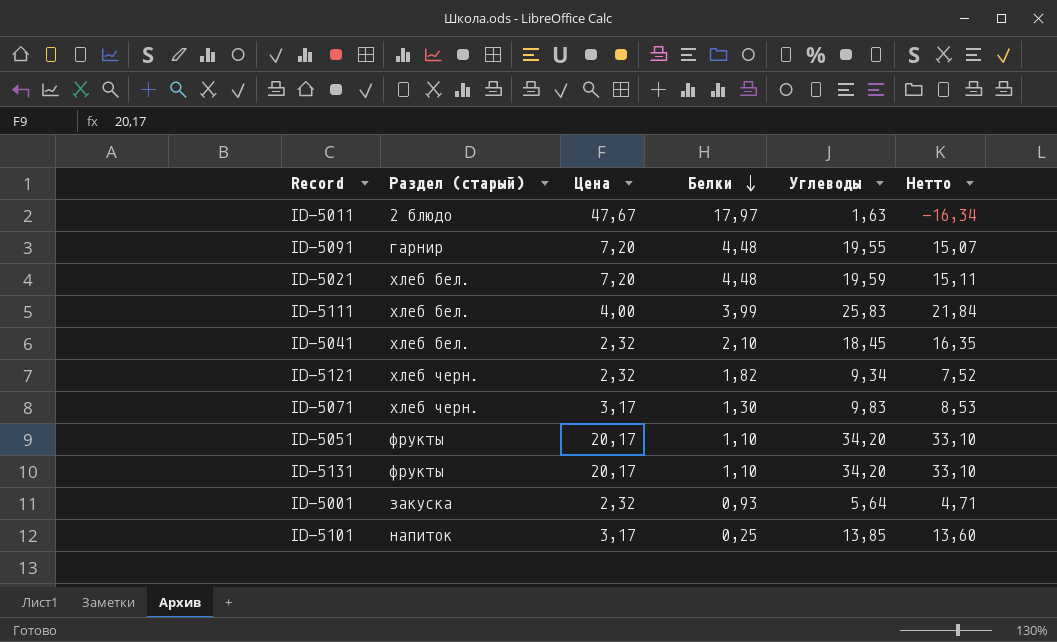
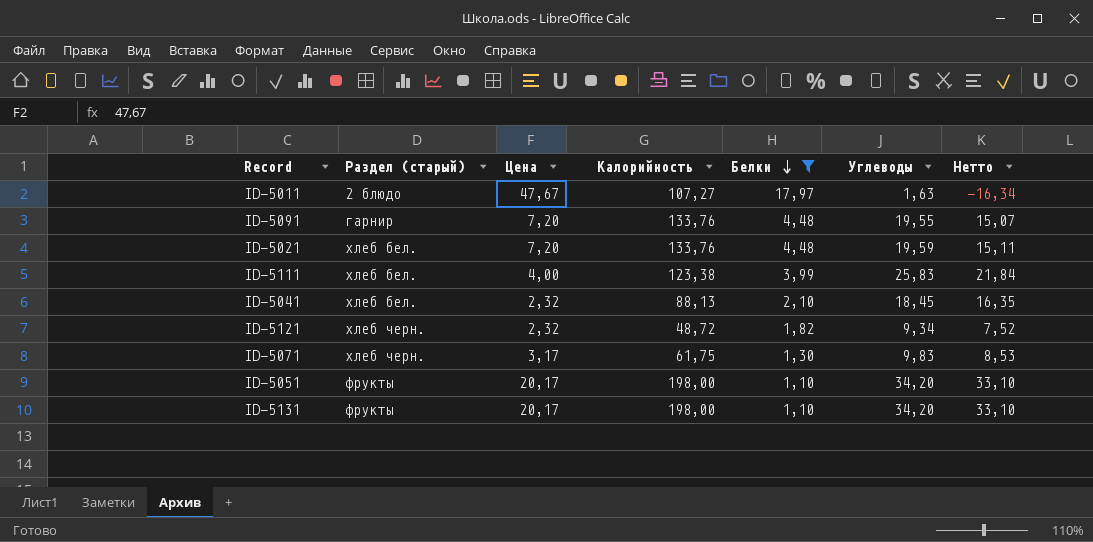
filter: none -> Белки >= 1,10
column Калорийность | position: none -> 4

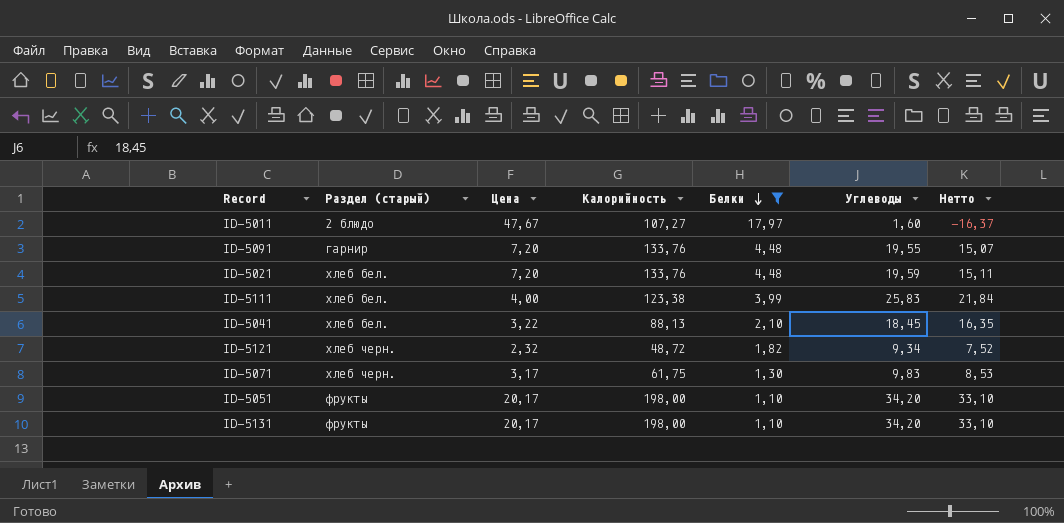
ID-5011 | Углеводы: 1,63 -> 1,60
ID-5011 | Нетто: -16,34 -> -16,37
ID-5041 | Цена: 2,32 -> 3,22

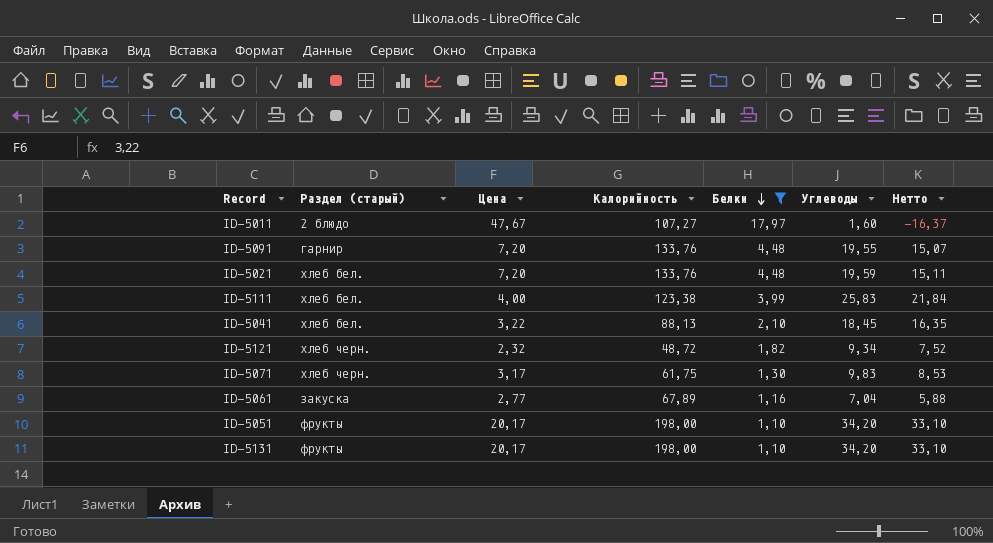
row ID-5061: none -> закуска | 2,77 | 67,89 | 1,16 | 7,04 | 5,88

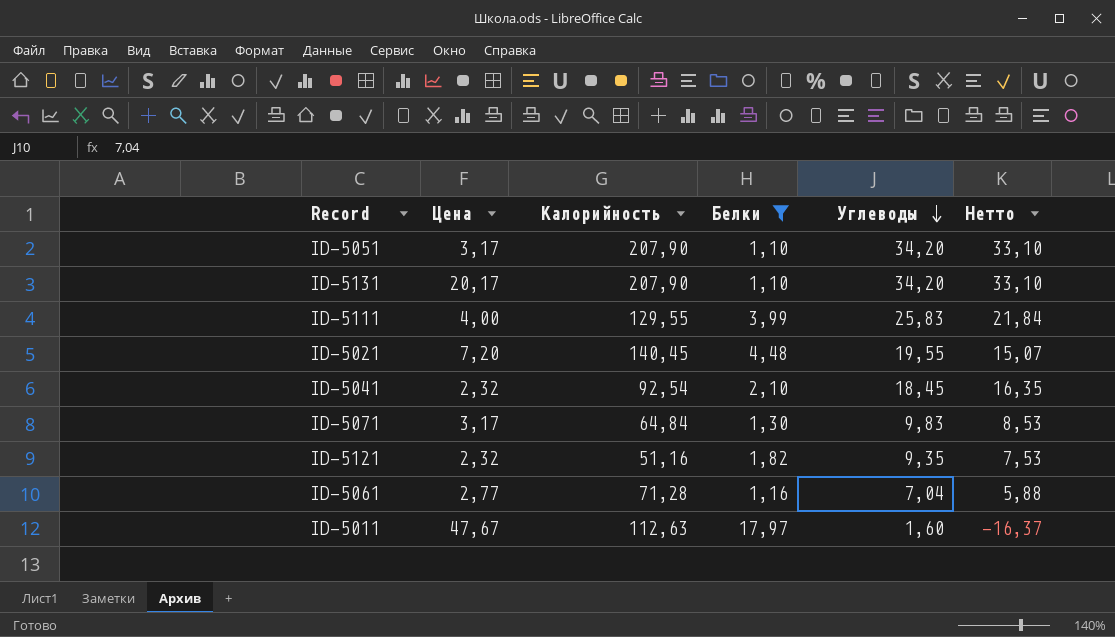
row order: Белки descending -> Углеводы descending
column Раздел (старый) | position: 2 -> none
row ID-5091: гарнир | 7,20 | 133,76 | 4,48 | 19,55 | 15,07 -> none
ID-5051 | Цена: 20,17 -> 3,17
ID-5051 | Калорийность: 198,00 -> 207,90
ID-5131 | Калорийность: 198,00 -> 207,90
ID-5111 | Калорийность: 123,38 -> 129,55
ID-5021 | Калорийность: 133,76 -> 140,45
ID-5021 | Углеводы: 19,59 -> 19,55
ID-5021 | Нетто: 15,11 -> 15,07
ID-5041 | Цена: 3,22 -> 2,32
ID-5041 | Калорийность: 88,13 -> 92,54
ID-5071 | Калорийность: 61,75 -> 64,84
ID-5121 | Калорийность: 48,72 -> 51,16
ID-5121 | Углеводы: 9,34 -> 9,35
ID-5121 | Нетто: 7,52 -> 7,53
ID-5061 | Калорийность: 67,89 -> 71,28
ID-5011 | Калорийность: 107,27 -> 112,63

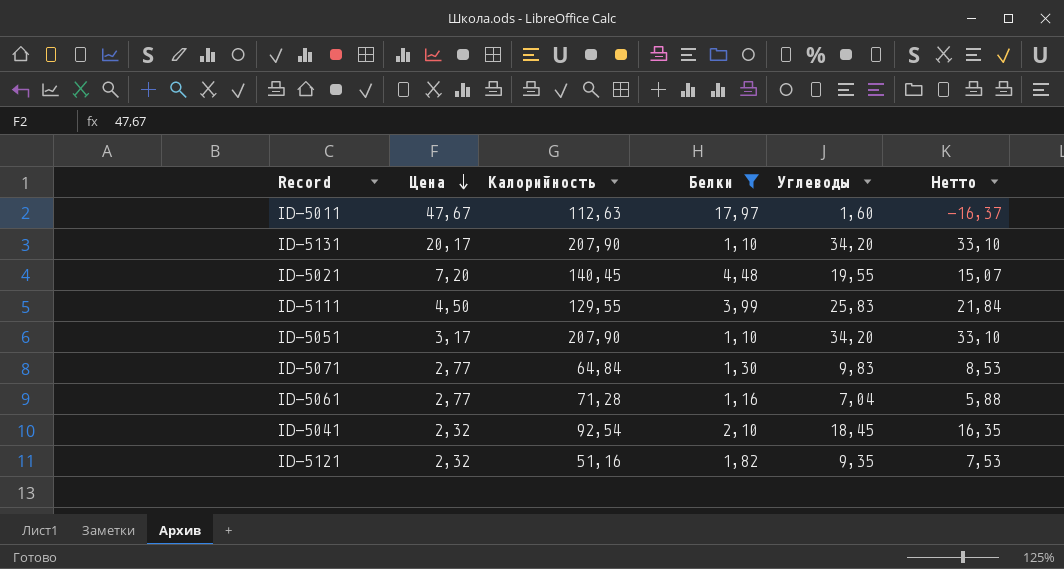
row order: Углеводы descending -> Цена descending
ID-5111 | Цена: 4,00 -> 4,50
ID-5071 | Цена: 3,17 -> 2,77

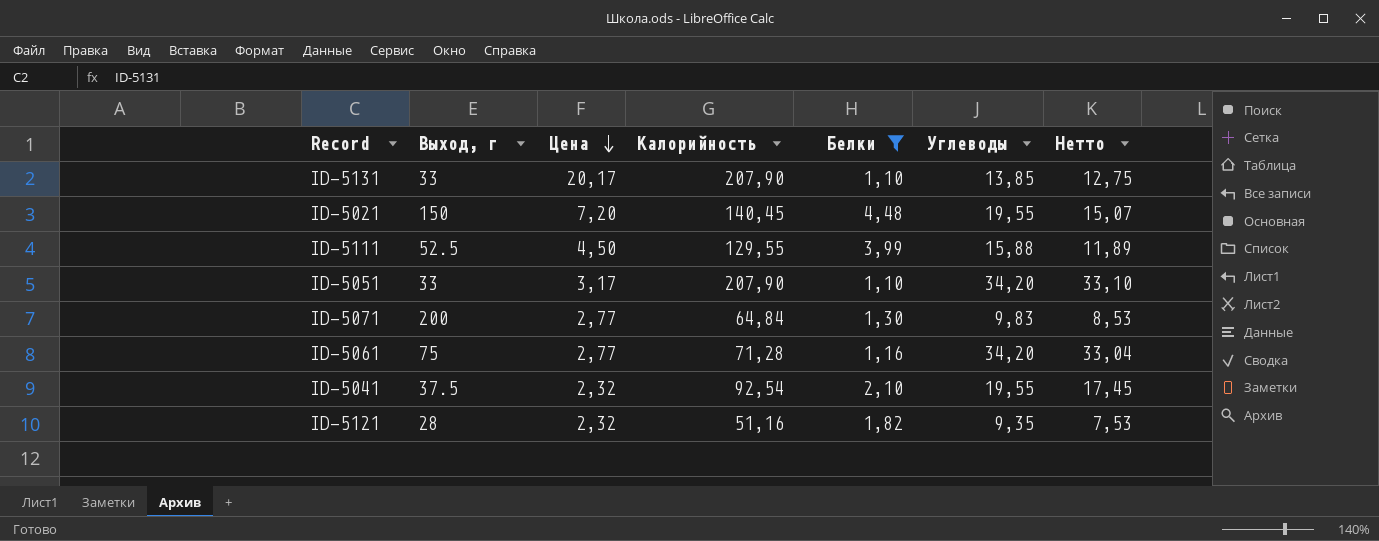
column Выход, г | position: none -> 2
row ID-5011: 47,67 | 112,63 | 17,97 | 1,60 | -16,37 -> none
ID-5131 | Углеводы: 34,20 -> 13,85
ID-5131 | Нетто: 33,10 -> 12,75
ID-5111 | Углеводы: 25,83 -> 15,88
ID-5111 | Нетто: 21,84 -> 11,89
ID-5061 | Углеводы: 7,04 -> 34,20
ID-5061 | Нетто: 5,88 -> 33,04
ID-5041 | Углеводы: 18,45 -> 19,55
ID-5041 | Нетто: 16,35 -> 17,45

